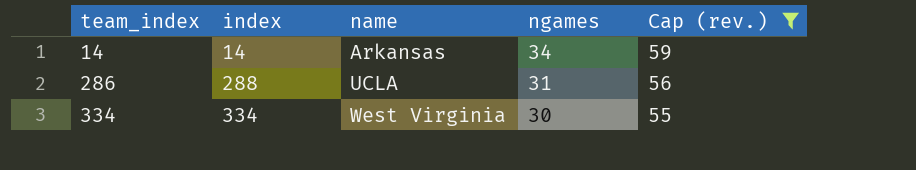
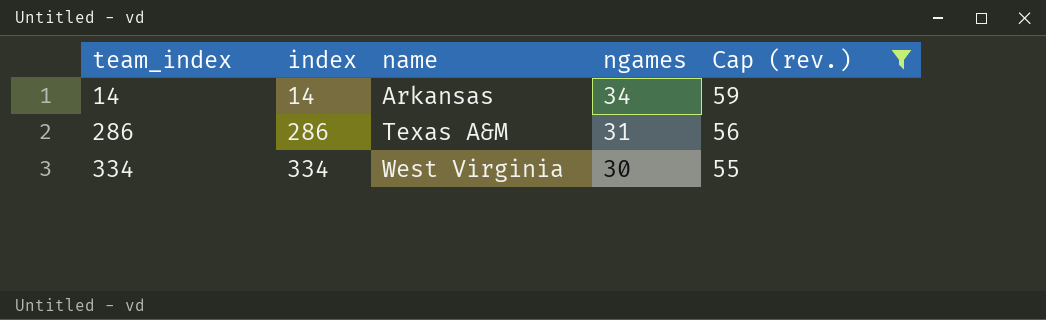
286 | index: 288 -> 286
286 | name: UCLA -> Texas A&M

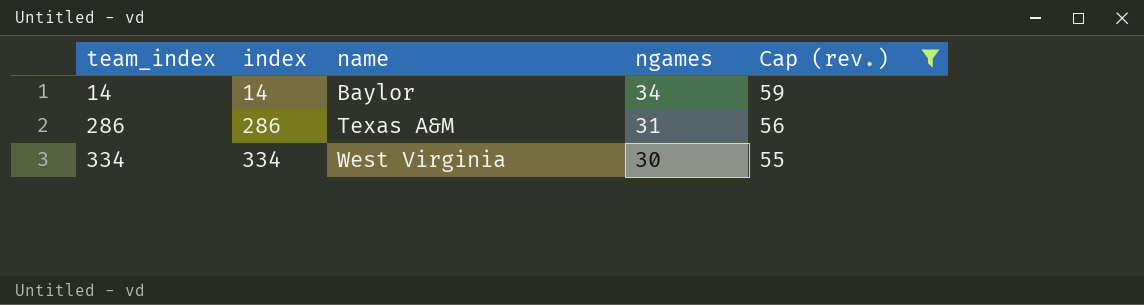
14 | name: Arkansas -> Baylor

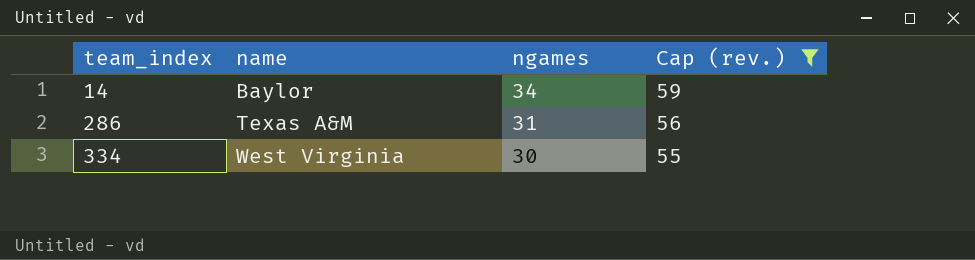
column index | position: 2 -> none

